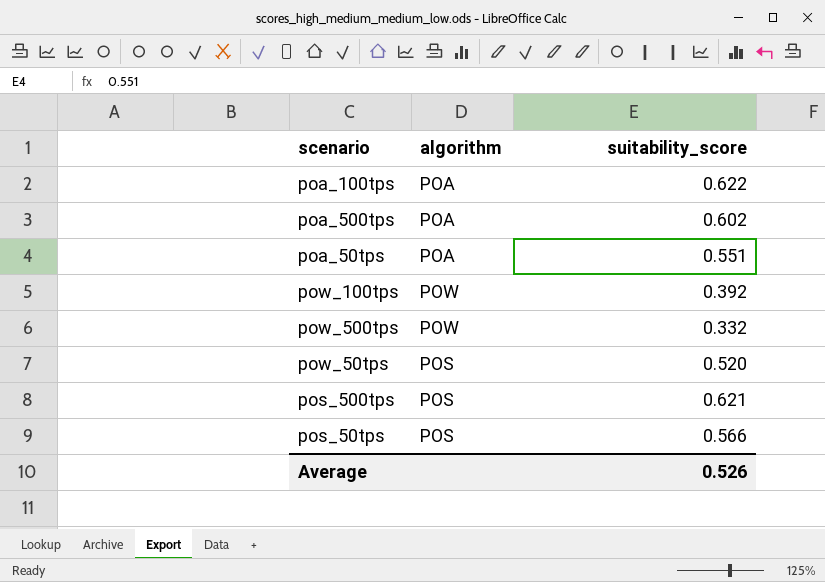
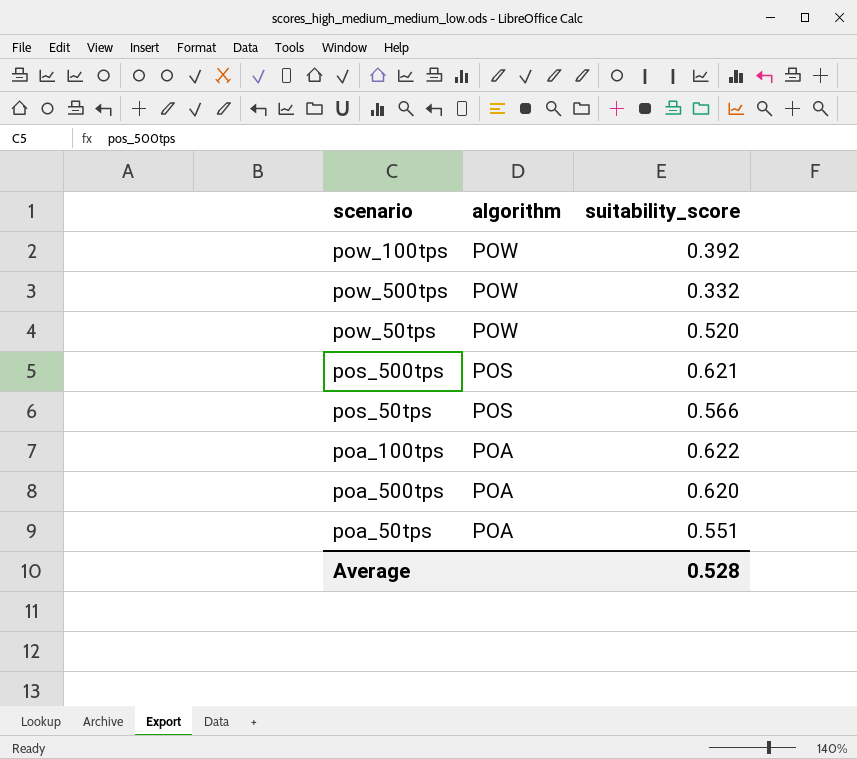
row order: none -> algorithm descending
pow_50tps | algorithm: POS -> POW
poa_500tps | suitability_score: 0.602 -> 0.620
Average | suitability_score: 0.526 -> 0.528

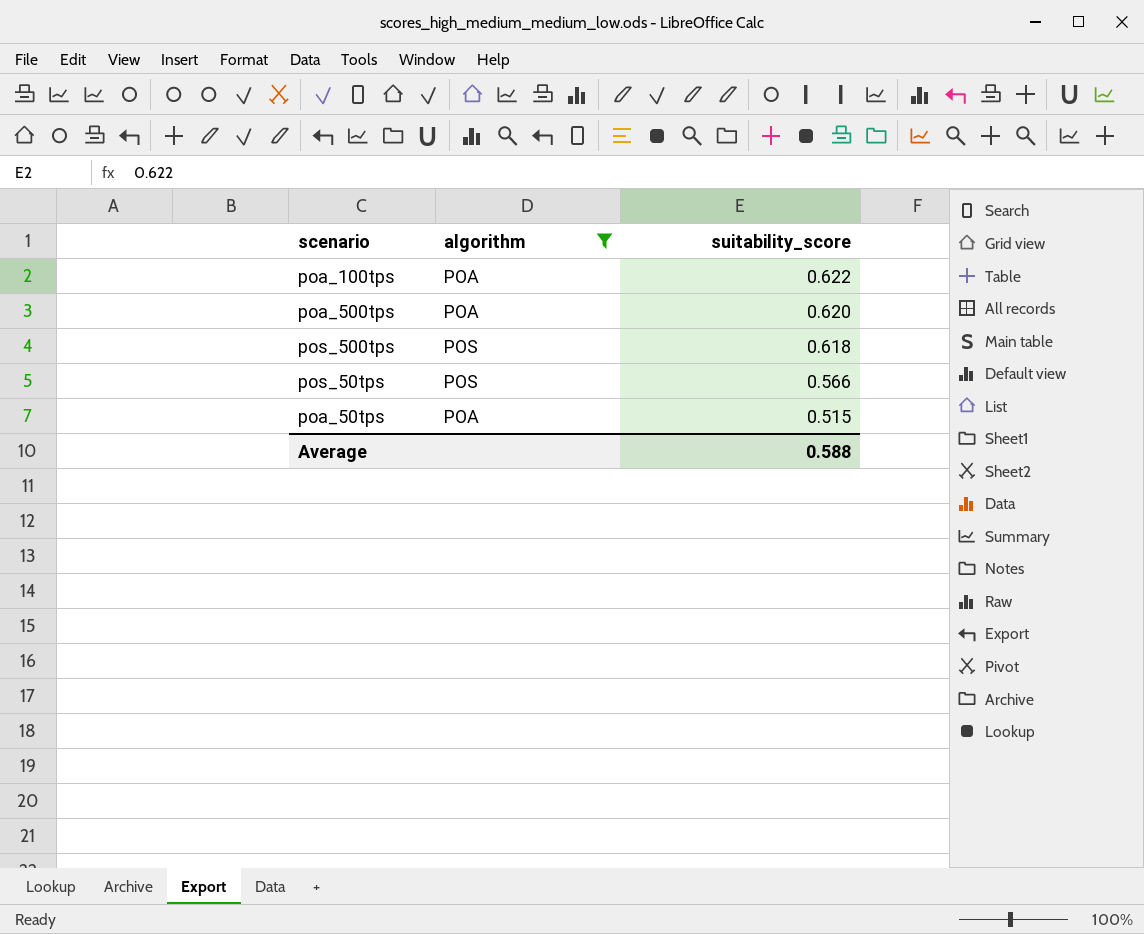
filter: none -> algorithm != POW
row order: algorithm descending -> suitability_score descending
pos_500tps | suitability_score: 0.621 -> 0.618
poa_50tps | suitability_score: 0.551 -> 0.515
Average | suitability_score: 0.528 -> 0.588

